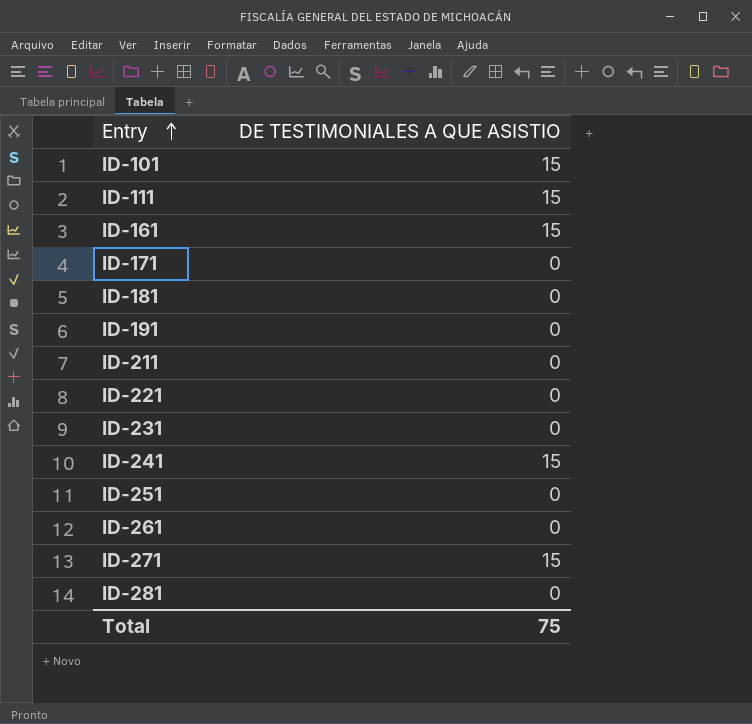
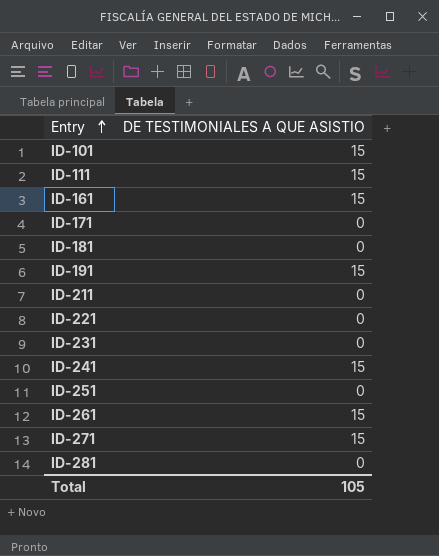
ID-191 | DE TESTIMONIALES A QUE ASISTIO: 0 -> 15
ID-261 | DE TESTIMONIALES A QUE ASISTIO: 0 -> 15
Total | DE TESTIMONIALES A QUE ASISTIO: 75 -> 105

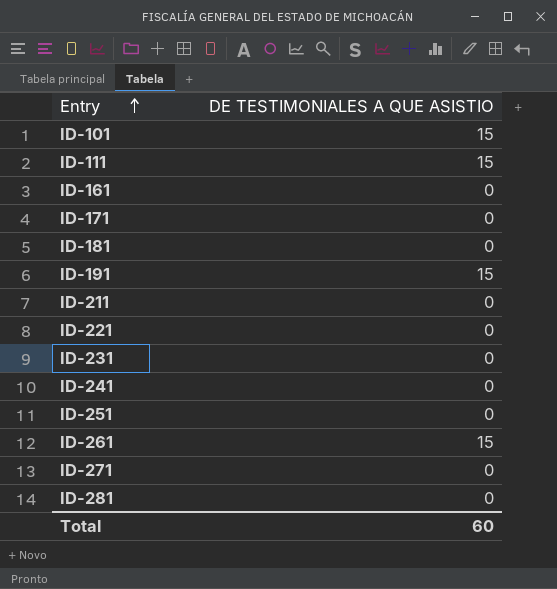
ID-161 | DE TESTIMONIALES A QUE ASISTIO: 15 -> 0
ID-241 | DE TESTIMONIALES A QUE ASISTIO: 15 -> 0
ID-271 | DE TESTIMONIALES A QUE ASISTIO: 15 -> 0
Total | DE TESTIMONIALES A QUE ASISTIO: 105 -> 60

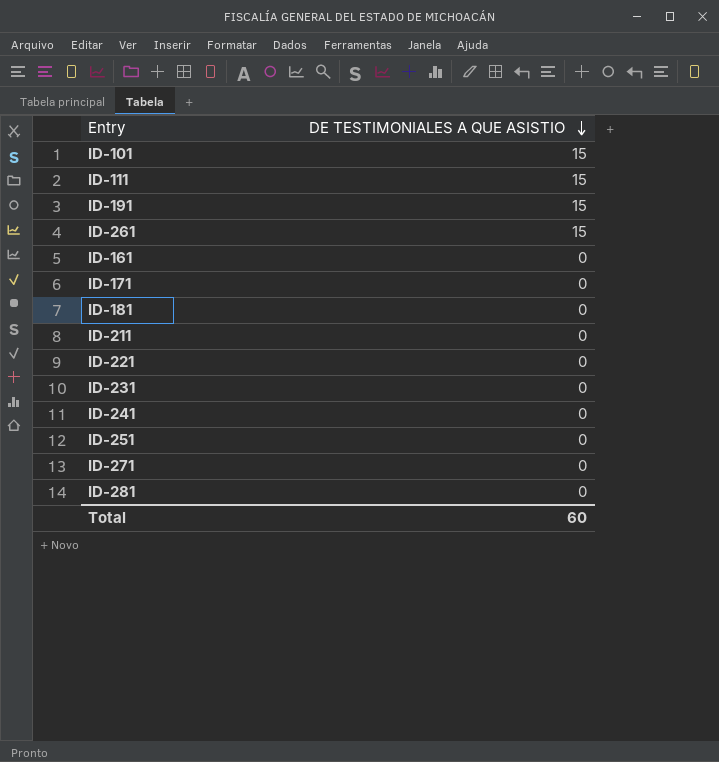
row order: Entry ascending -> DE TESTIMONIALES A QUE ASISTIO descending

